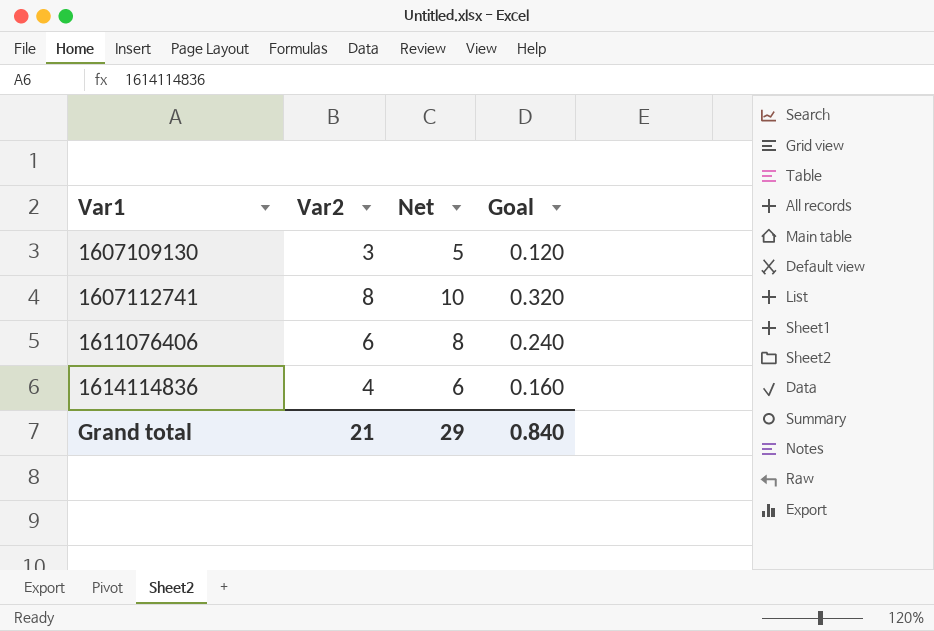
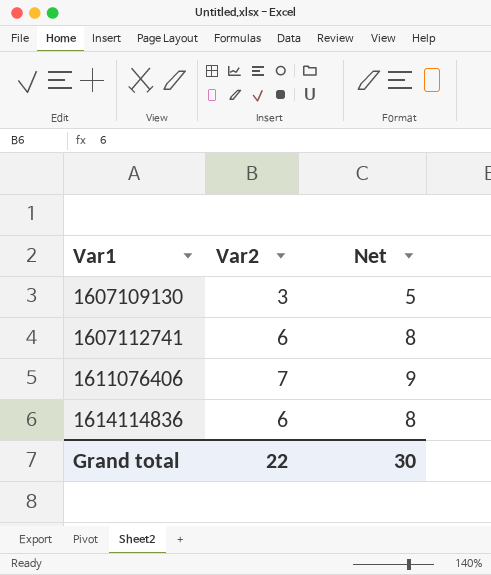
column Goal | formula: [Var2] * 0.04 -> none
1607112741 | Var2: 8 -> 6
1607112741 | Net: 10 -> 8
1611076406 | Var2: 6 -> 7
1611076406 | Net: 8 -> 9
1614114836 | Var2: 4 -> 6
1614114836 | Net: 6 -> 8
Grand total | Var2: 21 -> 22
Grand total | Net: 29 -> 30

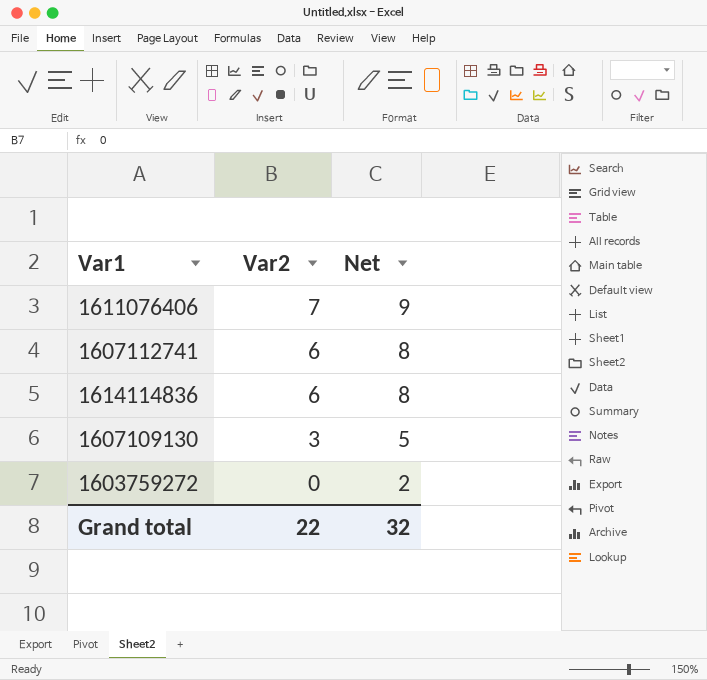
row order: Var1 ascending -> Var2 descending
row 1603759272: none -> 0 | 2
Grand total | Net: 30 -> 32

